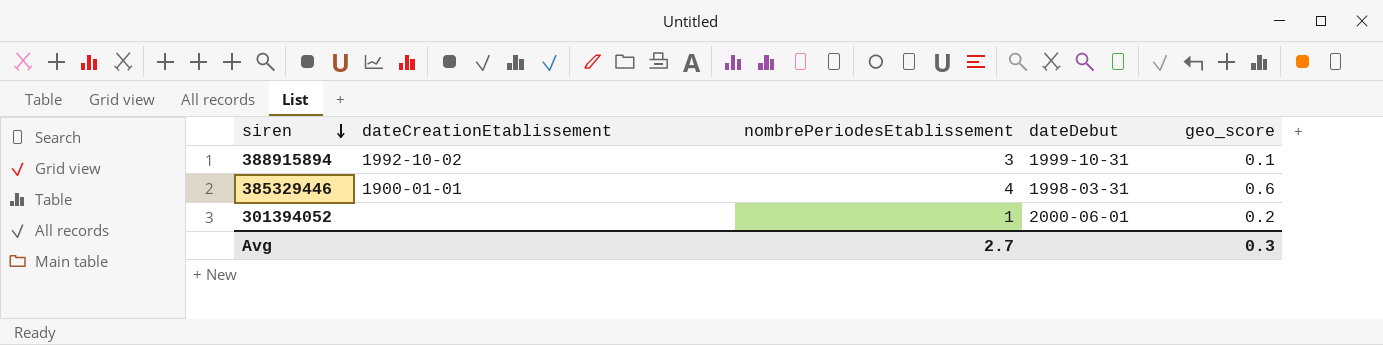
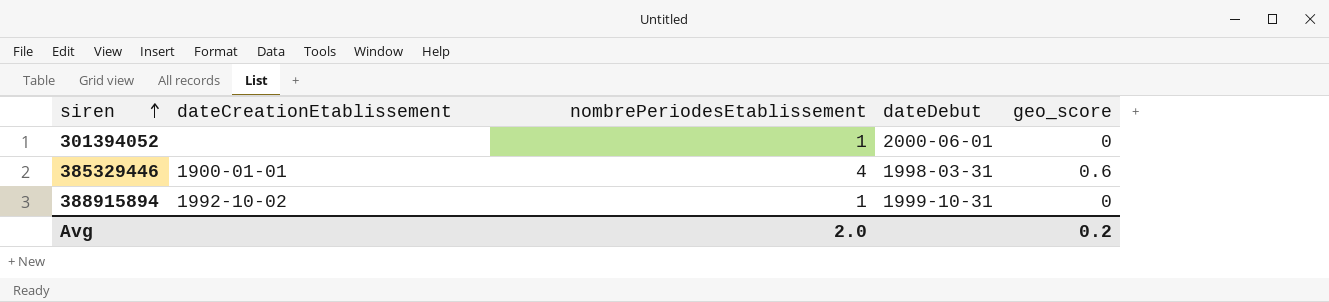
row order: siren descending -> siren ascending
301394052 | geo_score: 0.2 -> 0
388915894 | nombrePeriodesEtablissement: 3 -> 1
388915894 | geo_score: 0.1 -> 0
Avg | nombrePeriodesEtablissement: 2.7 -> 2.0
Avg | geo_score: 0.3 -> 0.2

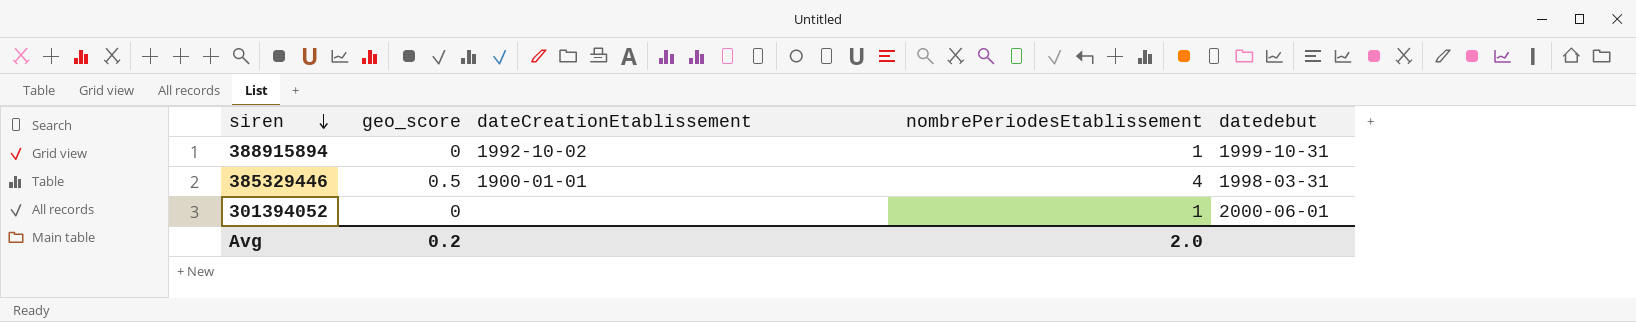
row order: siren ascending -> siren descending
column geo_score | position: 5 -> 2
column name: dateDebut -> datedebut
385329446 | geo_score: 0.6 -> 0.5

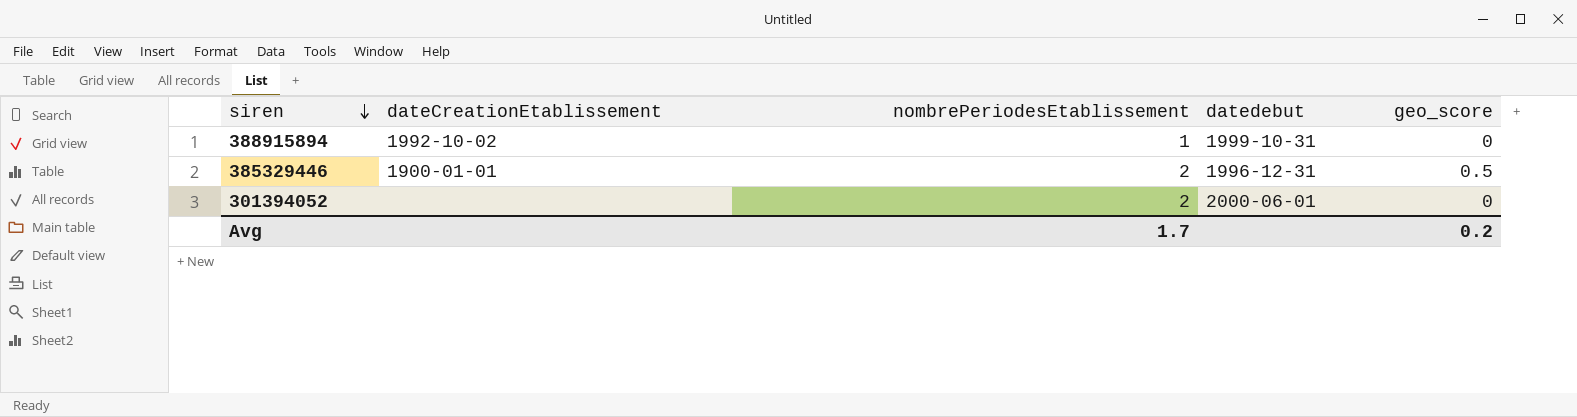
column geo_score | position: 2 -> 5
385329446 | nombrePeriodesEtablissement: 4 -> 2
385329446 | datedebut: 1998-03-31 -> 1996-12-31
301394052 | nombrePeriodesEtablissement: 1 -> 2
Avg | nombrePeriodesEtablissement: 2.0 -> 1.7

